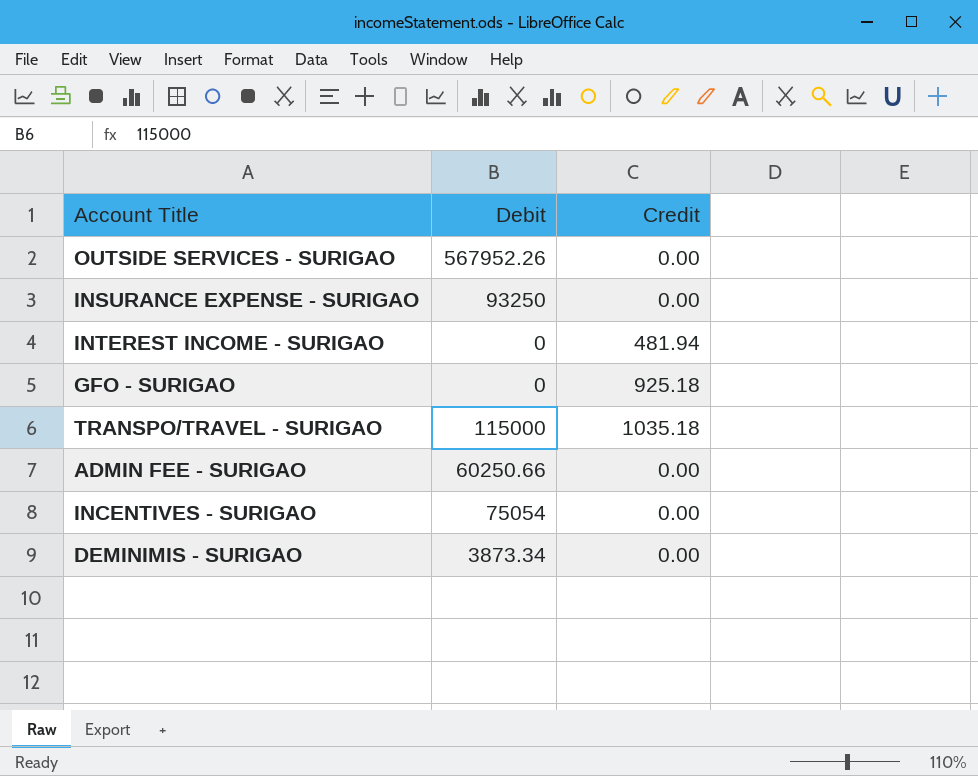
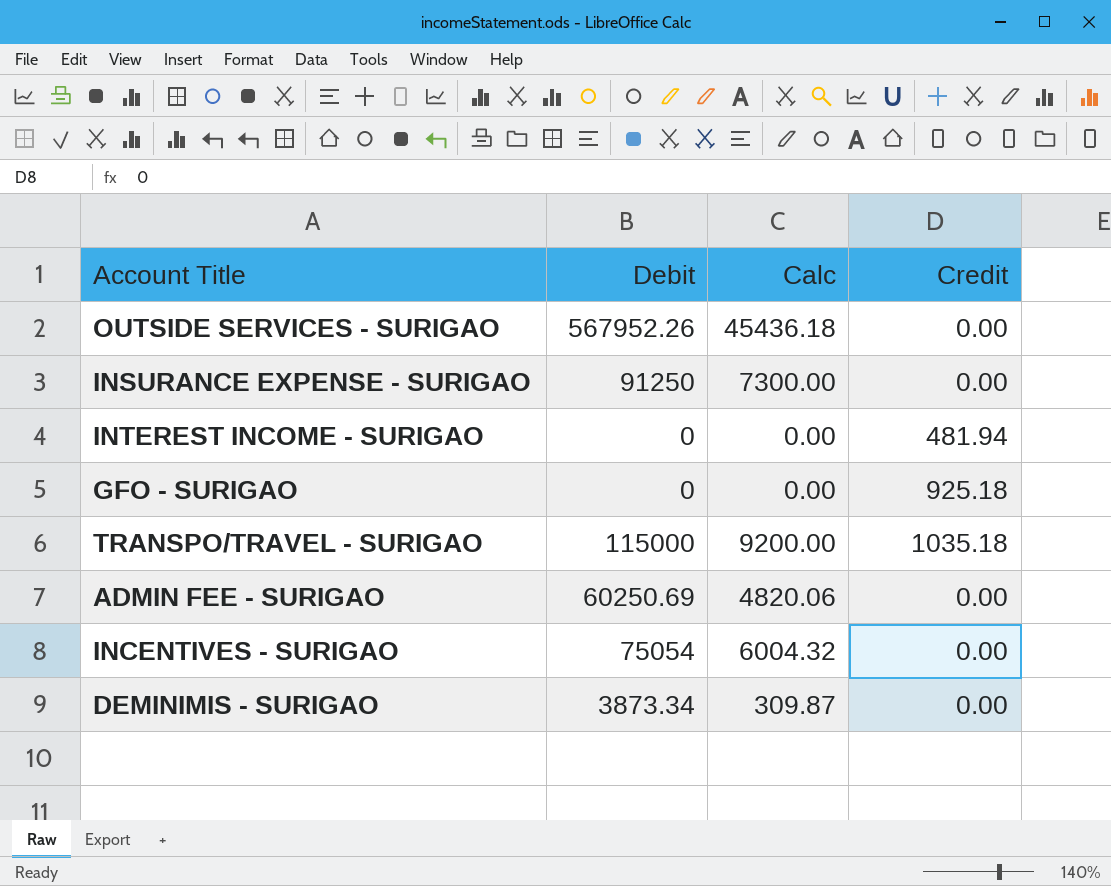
column Calc | formula: none -> [Debit] * 0.08
INSURANCE EXPENSE - SURIGAO | Debit: 93250 -> 91250
ADMIN FEE - SURIGAO | Debit: 60250.66 -> 60250.69

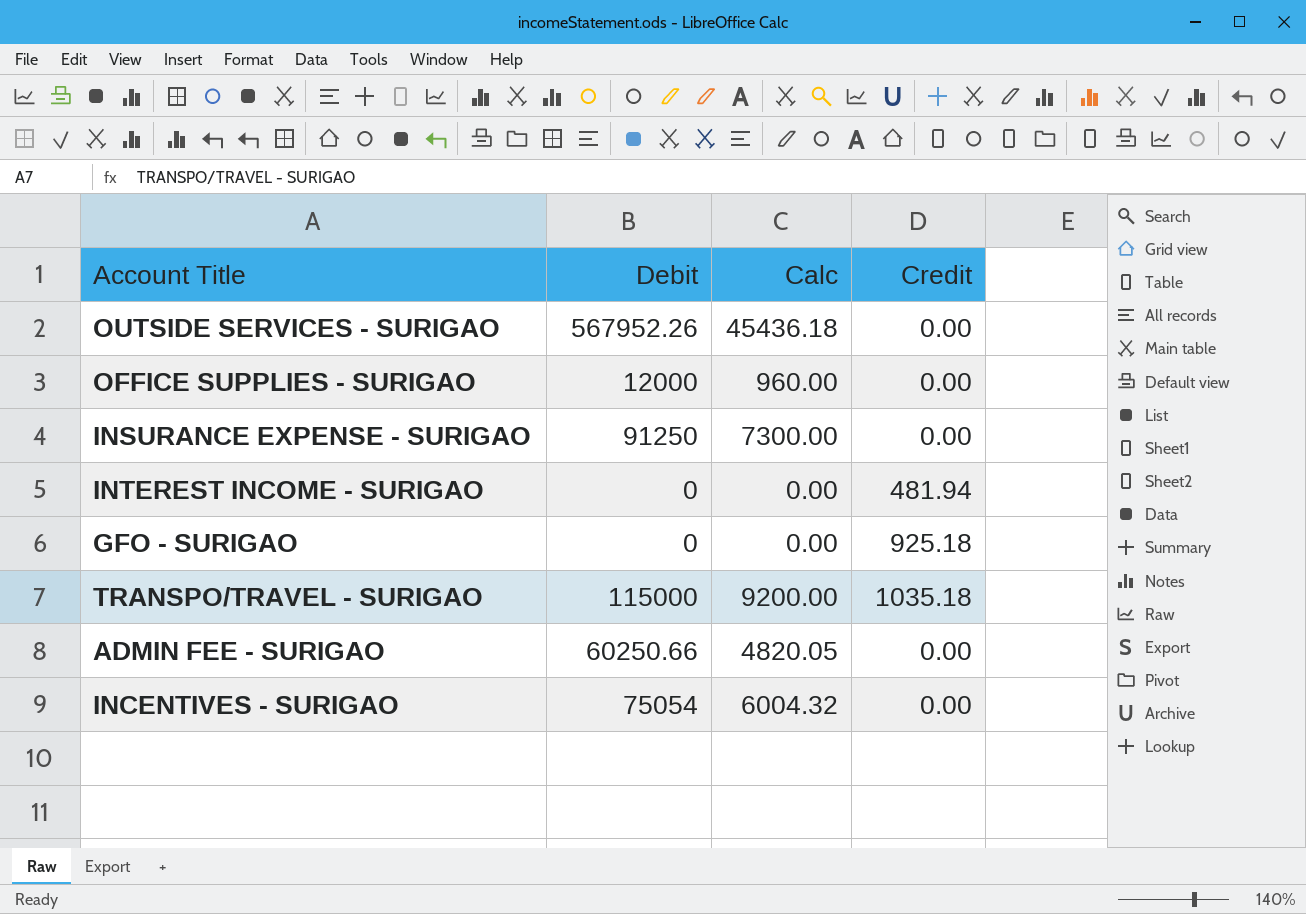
row DEMINIMIS - SURIGAO: 3873.34 | 309.87 | 0.00 -> none
row OFFICE SUPPLIES - SURIGAO: none -> 12000 | 960.00 | 0.00
ADMIN FEE - SURIGAO | Debit: 60250.69 -> 60250.66
ADMIN FEE - SURIGAO | Calc: 4820.06 -> 4820.05

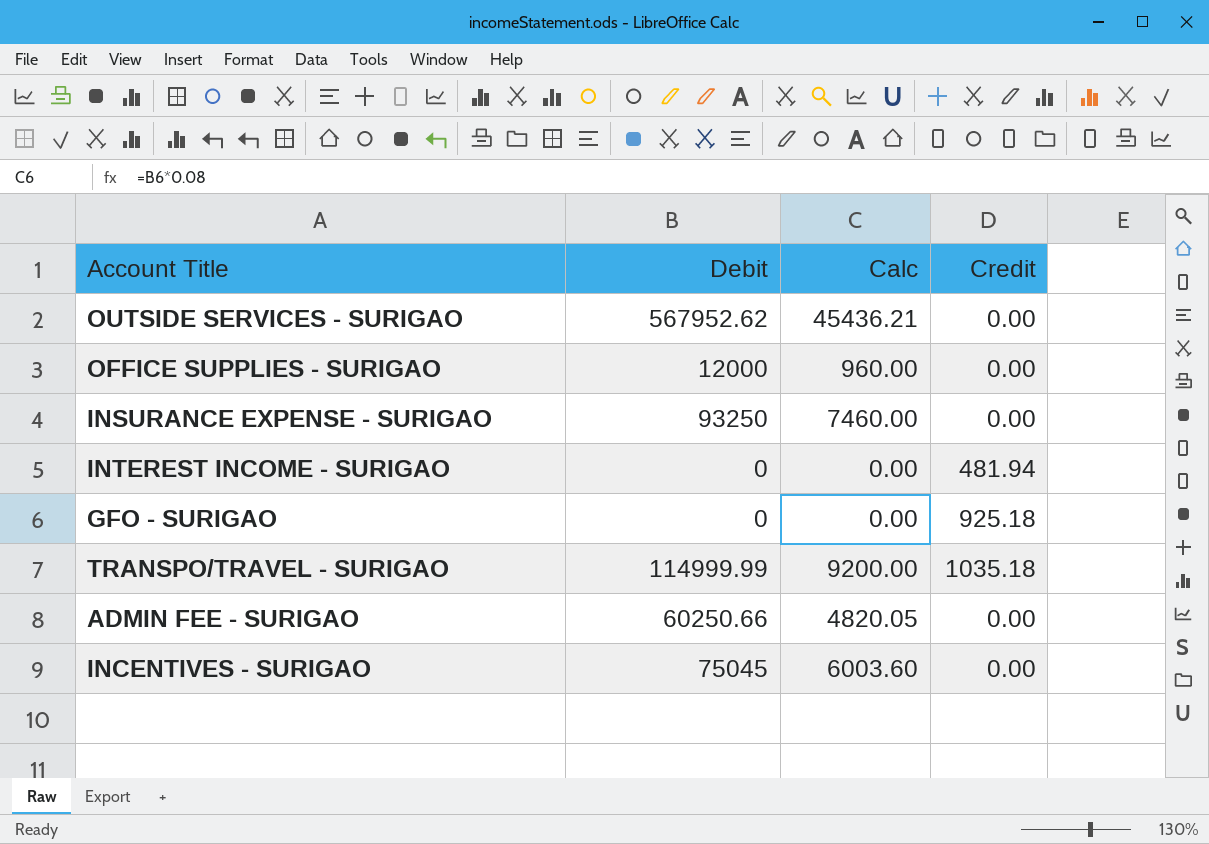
OUTSIDE SERVICES - SURIGAO | Debit: 567952.26 -> 567952.62
OUTSIDE SERVICES - SURIGAO | Calc: 45436.18 -> 45436.21
INSURANCE EXPENSE - SURIGAO | Debit: 91250 -> 93250
INSURANCE EXPENSE - SURIGAO | Calc: 7300.00 -> 7460.00
TRANSPO/TRAVEL - SURIGAO | Debit: 115000 -> 114999.99
INCENTIVES - SURIGAO | Debit: 75054 -> 75045
INCENTIVES - SURIGAO | Calc: 6004.32 -> 6003.60

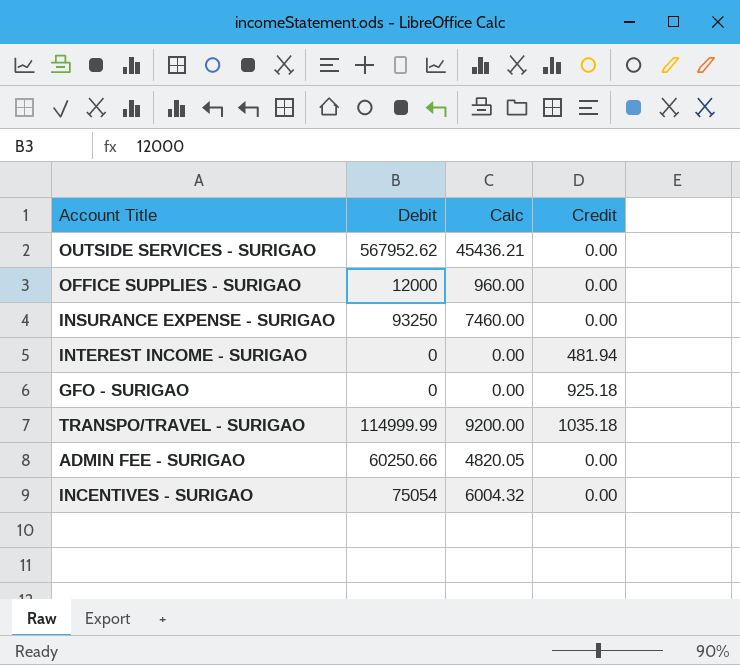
INCENTIVES - SURIGAO | Debit: 75045 -> 75054
INCENTIVES - SURIGAO | Calc: 6003.60 -> 6004.32

